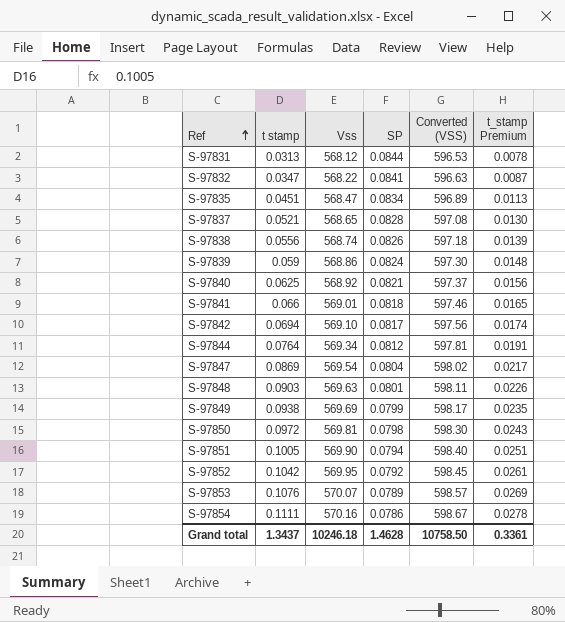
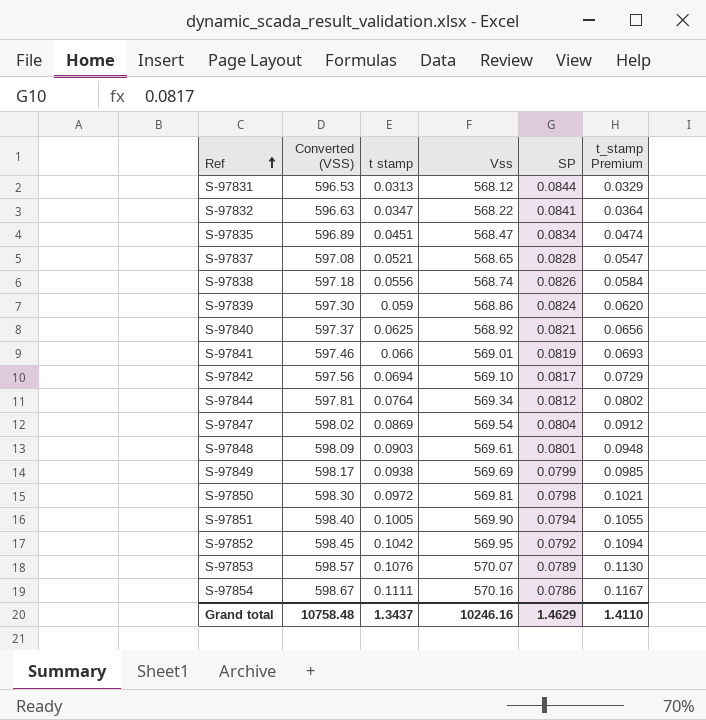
column Converted (VSS) | position: 5 -> 2
column t_stamp Premium | formula: [t stamp] * 0.25 -> [t stamp] * 1.05
S-97841 | SP: 0.0818 -> 0.0819
S-97848 | Converted (VSS): 598.11 -> 598.09
S-97848 | Vss: 569.63 -> 569.61
Grand total | Converted (VSS): 10758.50 -> 10758.48
Grand total | Vss: 10246.18 -> 10246.16
Grand total | SP: 1.4628 -> 1.4629
Grand total | t_stamp Premium: 0.3361 -> 1.4110

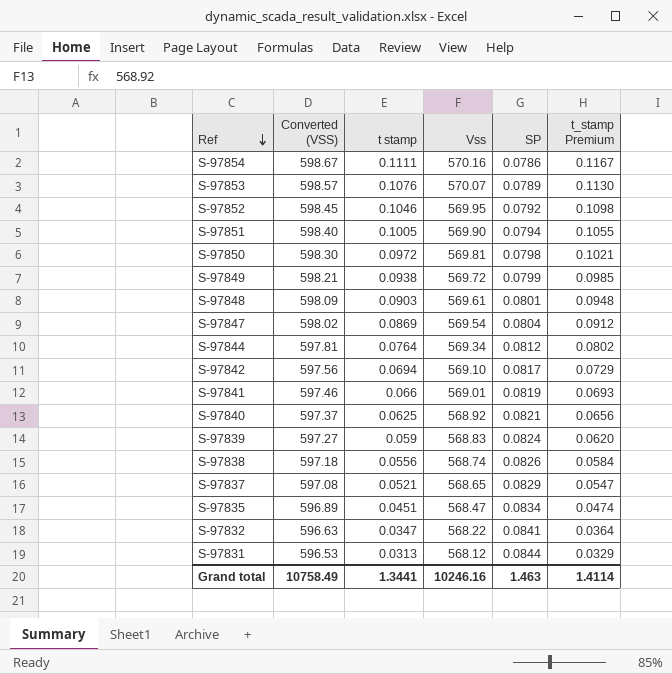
row order: Ref ascending -> Ref descending
S-97852 | t stamp: 0.1042 -> 0.1046
S-97852 | t_stamp Premium: 0.1094 -> 0.1098
S-97849 | Converted (VSS): 598.17 -> 598.21
S-97849 | Vss: 569.69 -> 569.72
S-97839 | Converted (VSS): 597.30 -> 597.27
S-97839 | Vss: 568.86 -> 568.83
S-97837 | SP: 0.0828 -> 0.0829
Grand total | Converted (VSS): 10758.48 -> 10758.49
Grand total | t stamp: 1.3437 -> 1.3441
Grand total | SP: 1.4629 -> 1.463
Grand total | t_stamp Premium: 1.4110 -> 1.4114

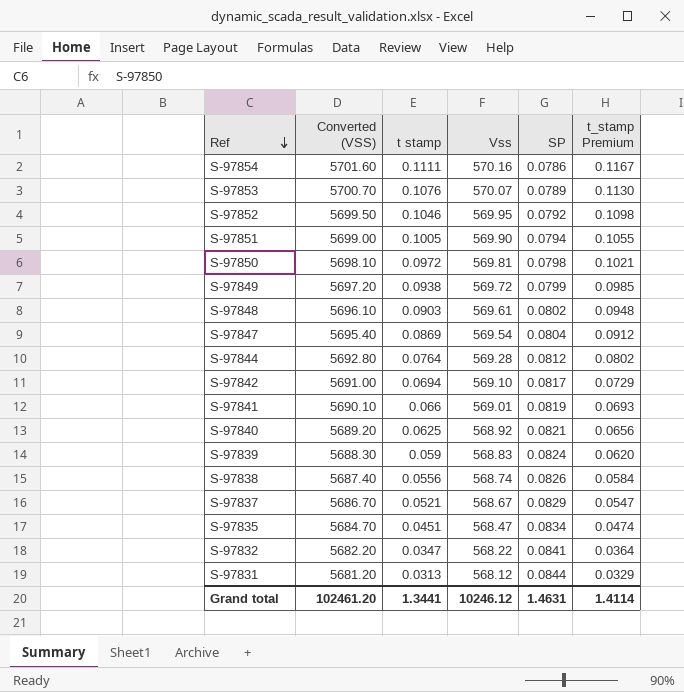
column Converted (VSS) | formula: [Vss] * 1.05 -> [Vss] * 10
S-97848 | SP: 0.0801 -> 0.0802
S-97844 | Vss: 569.34 -> 569.28
S-97837 | Vss: 568.65 -> 568.67
Grand total | Converted (VSS): 10758.49 -> 102461.20
Grand total | Vss: 10246.16 -> 10246.12
Grand total | SP: 1.463 -> 1.4631

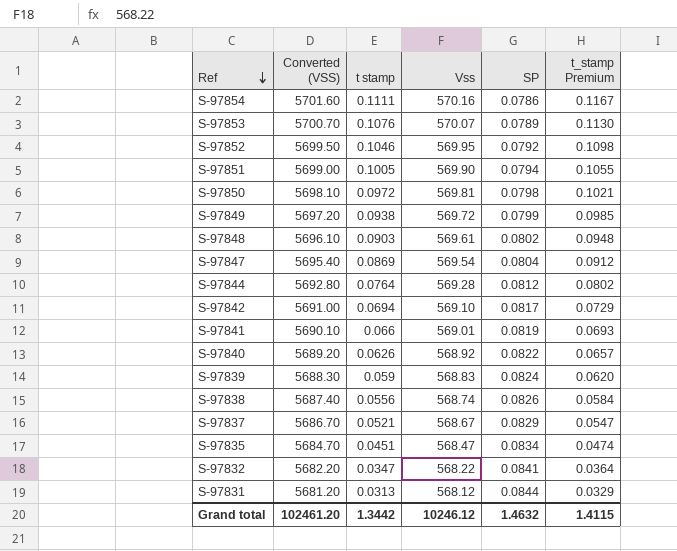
S-97840 | t stamp: 0.0625 -> 0.0626
S-97840 | SP: 0.0821 -> 0.0822
S-97840 | t_stamp Premium: 0.0656 -> 0.0657
Grand total | t stamp: 1.3441 -> 1.3442
Grand total | SP: 1.4631 -> 1.4632
Grand total | t_stamp Premium: 1.4114 -> 1.4115

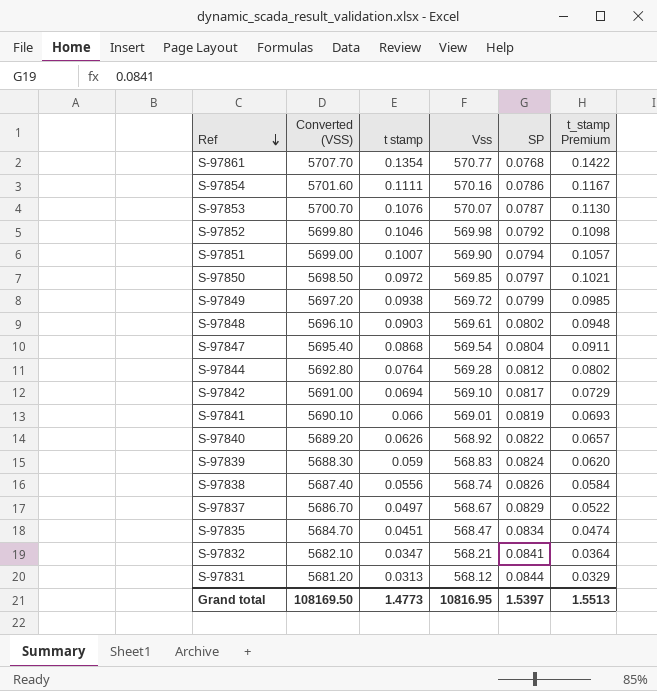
row S-97861: none -> 5707.70 | 0.1354 | 570.77 | 0.0768 | 0.1422
S-97853 | SP: 0.0789 -> 0.0787
S-97852 | Converted (VSS): 5699.50 -> 5699.80
S-97852 | Vss: 569.95 -> 569.98
S-97851 | t stamp: 0.1005 -> 0.1007
S-97851 | t_stamp Premium: 0.1055 -> 0.1057
S-97850 | Converted (VSS): 5698.10 -> 5698.50
S-97850 | Vss: 569.81 -> 569.85
S-97850 | SP: 0.0798 -> 0.0797
S-97847 | t stamp: 0.0869 -> 0.0868
S-97847 | t_stamp Premium: 0.0912 -> 0.0911
S-97837 | t stamp: 0.0521 -> 0.0497
S-97837 | t_stamp Premium: 0.0547 -> 0.0522
S-97832 | Converted (VSS): 5682.20 -> 5682.10
S-97832 | Vss: 568.22 -> 568.21
Grand total | Converted (VSS): 102461.20 -> 108169.50
Grand total | t stamp: 1.3442 -> 1.4773
Grand total | Vss: 10246.12 -> 10816.95
Grand total | SP: 1.4632 -> 1.5397
Grand total | t_stamp Premium: 1.4115 -> 1.5513

